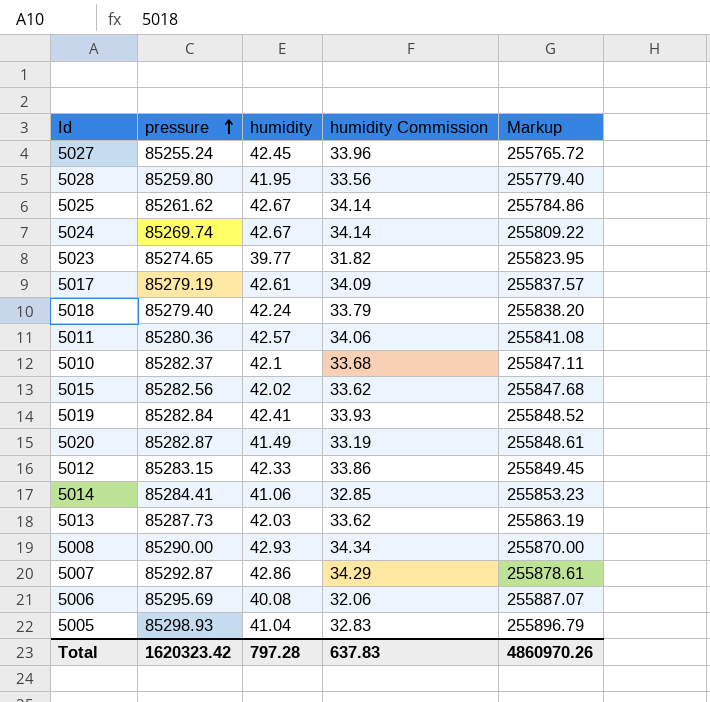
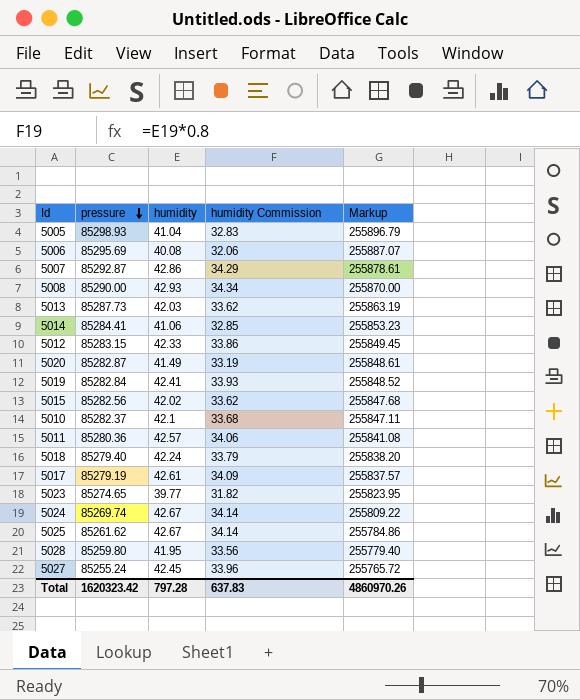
row order: pressure ascending -> pressure descending

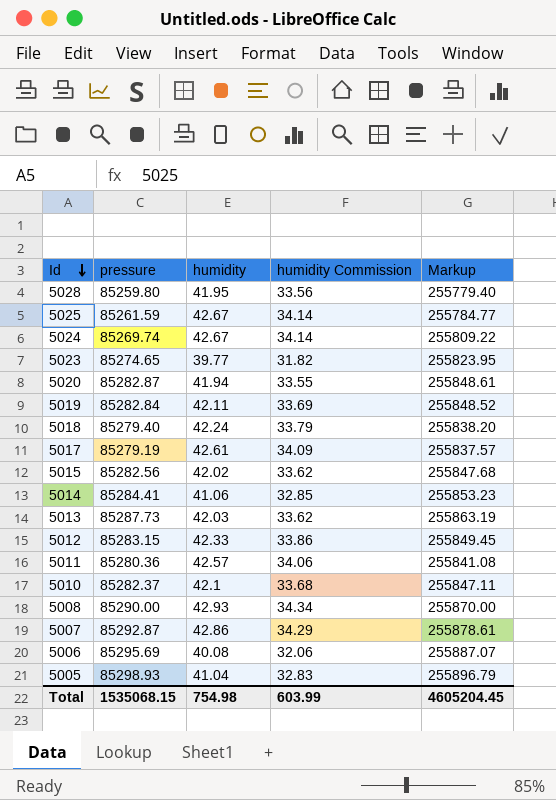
row order: pressure descending -> Id descending
row 5027: 85255.24 | 42.45 | 33.96 | 255765.72 -> none
5025 | pressure: 85261.62 -> 85261.59
5025 | Markup: 255784.86 -> 255784.77
5020 | humidity: 41.49 -> 41.94
5020 | humidity Commission: 33.19 -> 33.55
5019 | humidity: 42.41 -> 42.11
5019 | humidity Commission: 33.93 -> 33.69
Total | pressure: 1620323.42 -> 1535068.15
Total | humidity: 797.28 -> 754.98
Total | humidity Commission: 637.83 -> 603.99
Total | Markup: 4860970.26 -> 4605204.45

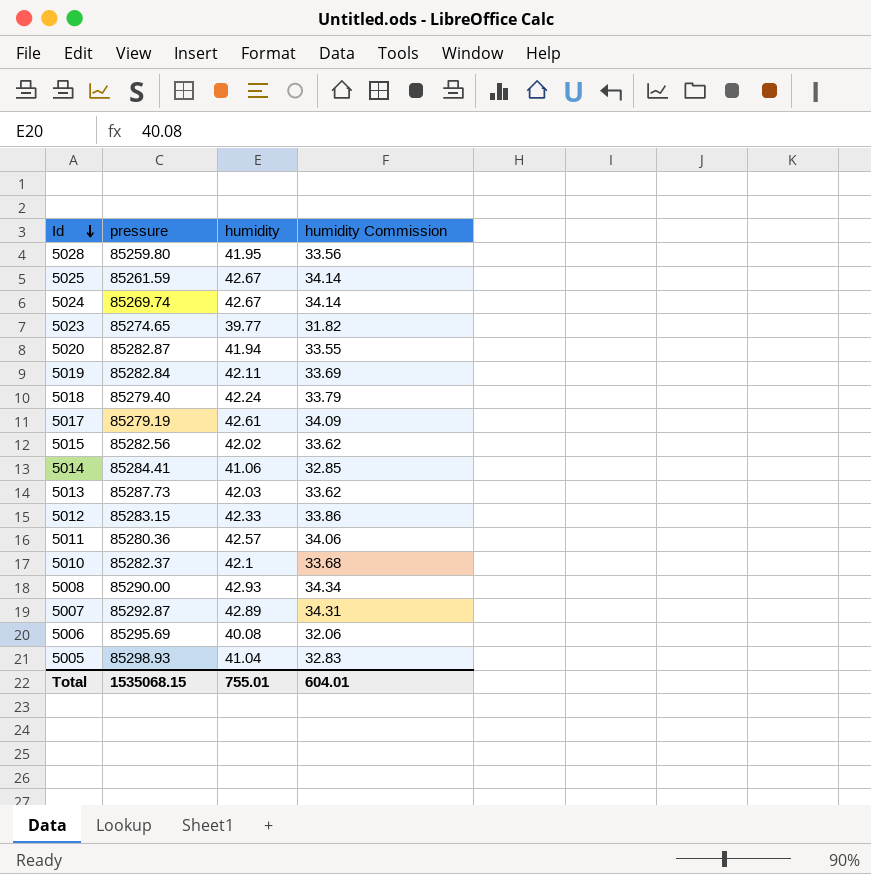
column Markup | formula: [pressure] * 3 -> none
5007 | humidity: 42.86 -> 42.89
5007 | humidity Commission: 34.29 -> 34.31
Total | humidity: 754.98 -> 755.01
Total | humidity Commission: 603.99 -> 604.01

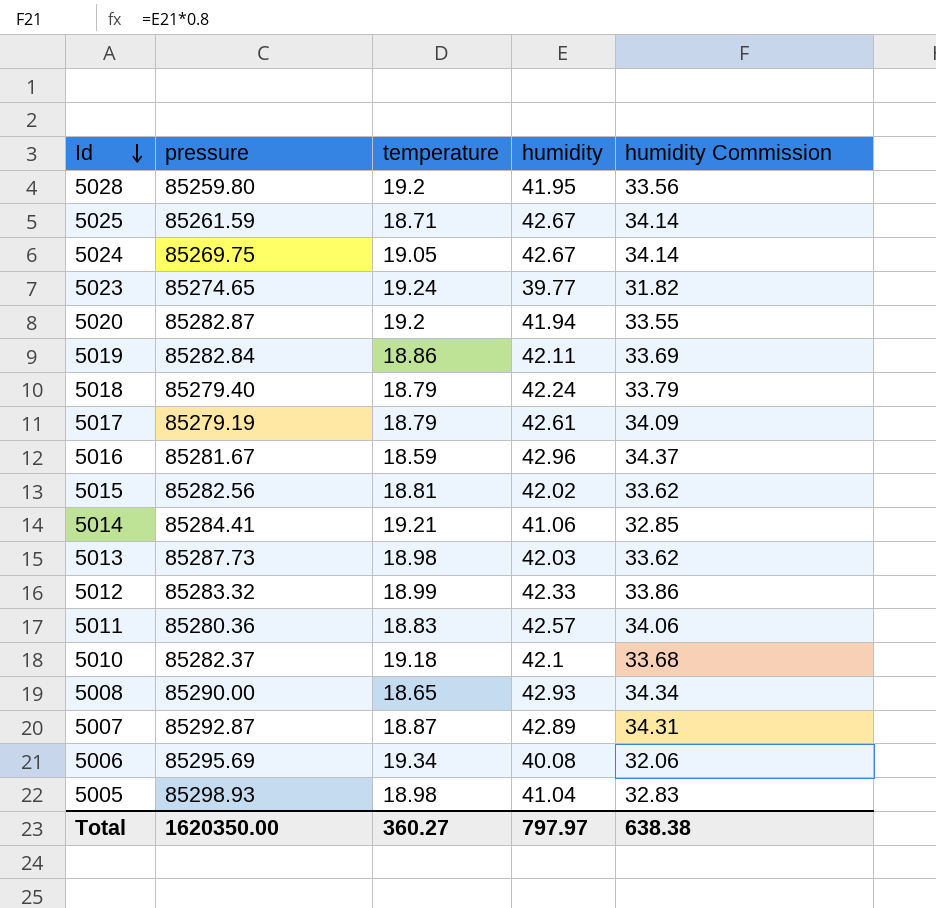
column temperature | position: none -> 3
5024 | pressure: 85269.74 -> 85269.75
row 5016: none -> 85281.67 | 18.59 | 42.96 | 34.37
5012 | pressure: 85283.15 -> 85283.32
Total | pressure: 1535068.15 -> 1620350.00
Total | humidity: 755.01 -> 797.97
Total | humidity Commission: 604.01 -> 638.38

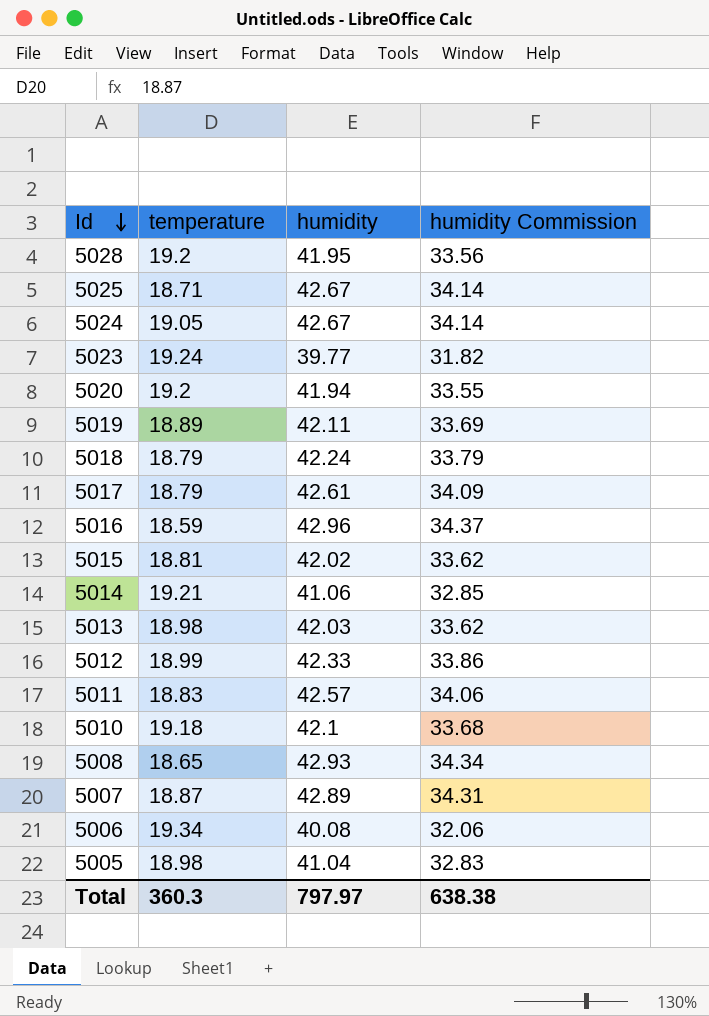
column pressure | position: 2 -> none
5019 | temperature: 18.86 -> 18.89
Total | temperature: 360.27 -> 360.3

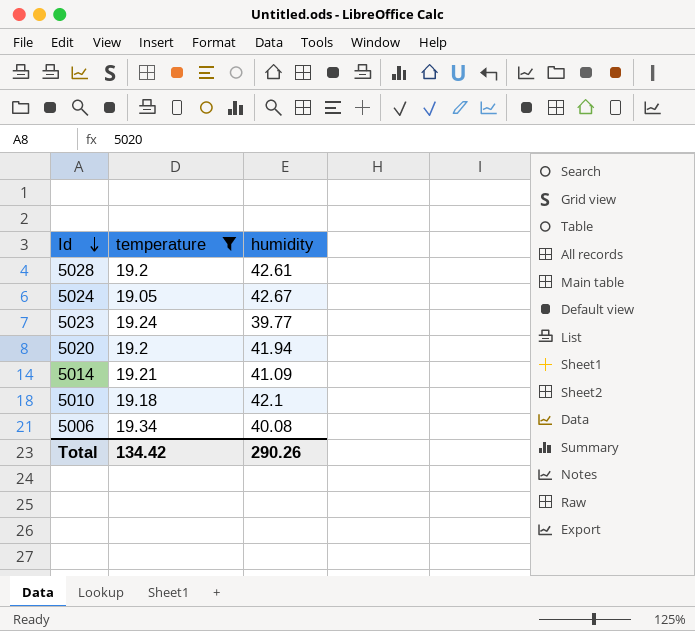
filter: none -> temperature >= 19.05
column humidity Commission | formula: [humidity] * 0.8 -> none
5028 | humidity: 41.95 -> 42.61
5014 | humidity: 41.06 -> 41.09
Total | temperature: 360.3 -> 134.42
Total | humidity: 797.97 -> 290.26

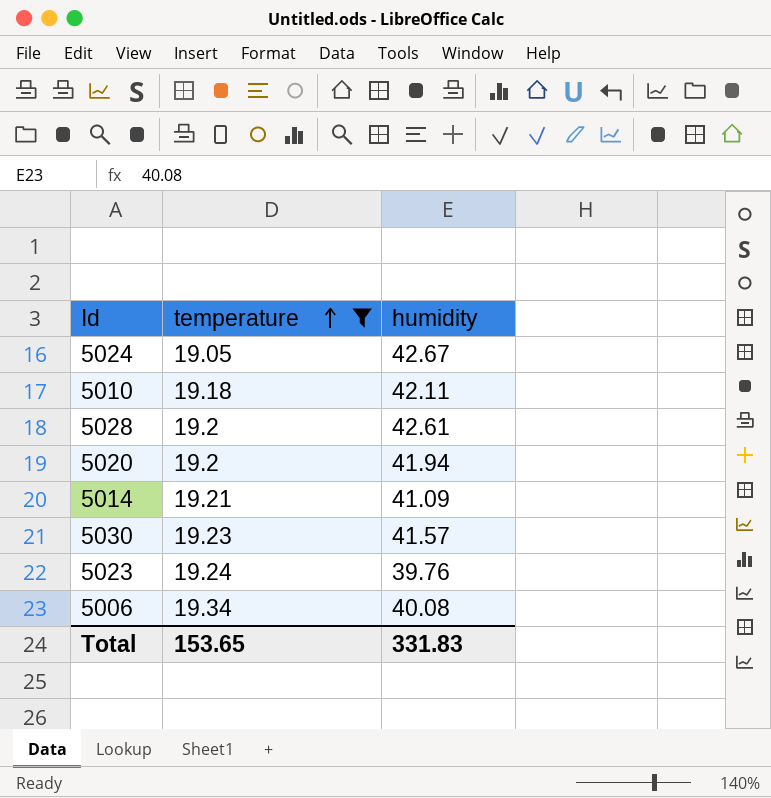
row order: Id descending -> temperature ascending
5010 | humidity: 42.1 -> 42.11
row 5030: none -> 19.23 | 41.57
5023 | humidity: 39.77 -> 39.76
Total | temperature: 134.42 -> 153.65
Total | humidity: 290.26 -> 331.83

